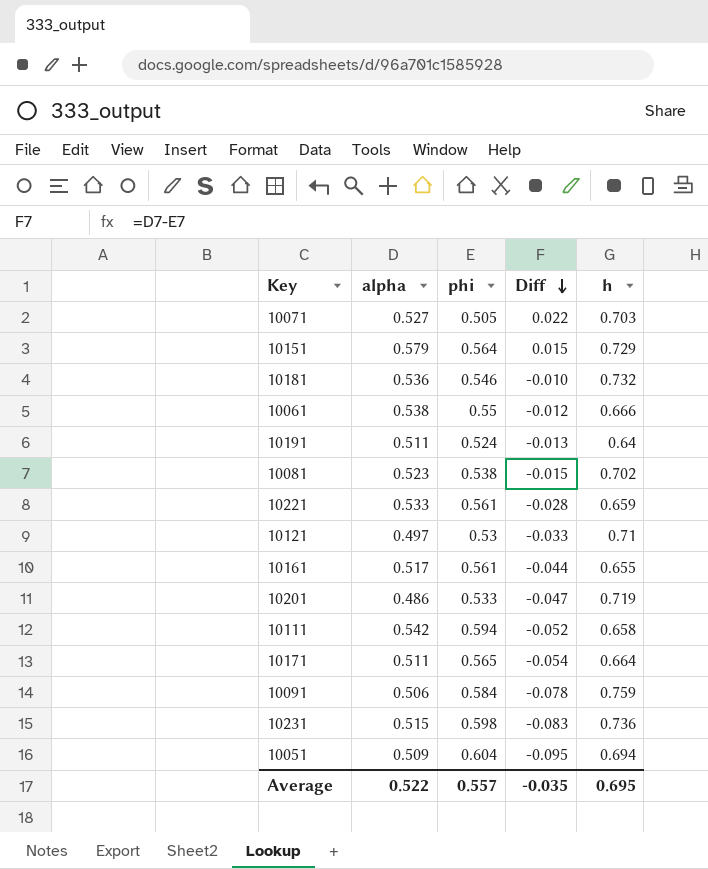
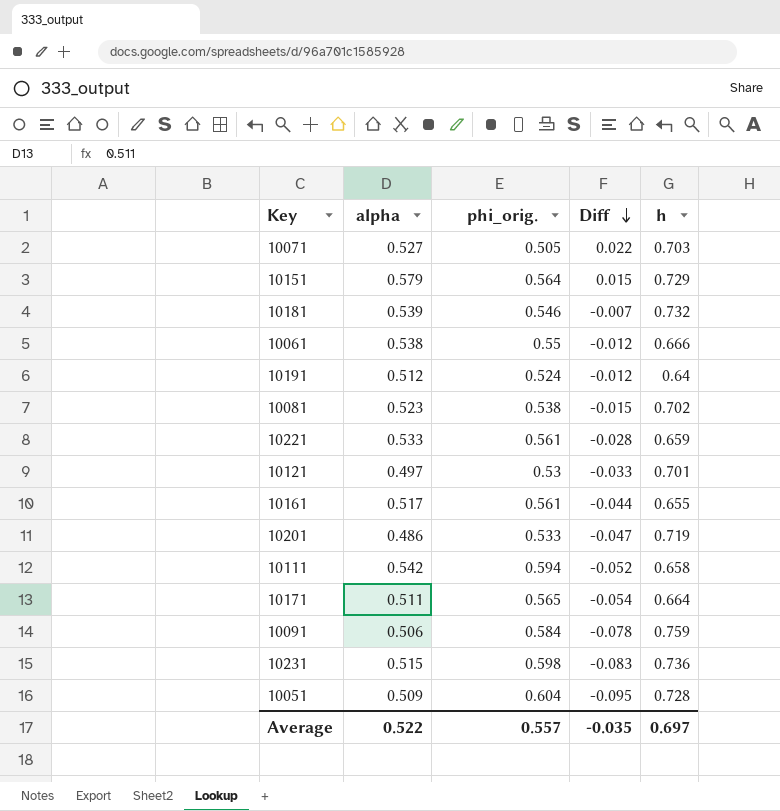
column name: phi -> phi_orig.
10181 | alpha: 0.536 -> 0.539
10181 | Diff: -0.010 -> -0.007
10191 | alpha: 0.511 -> 0.512
10191 | Diff: -0.013 -> -0.012
10121 | h: 0.71 -> 0.701
10051 | h: 0.694 -> 0.728
Average | h: 0.695 -> 0.697

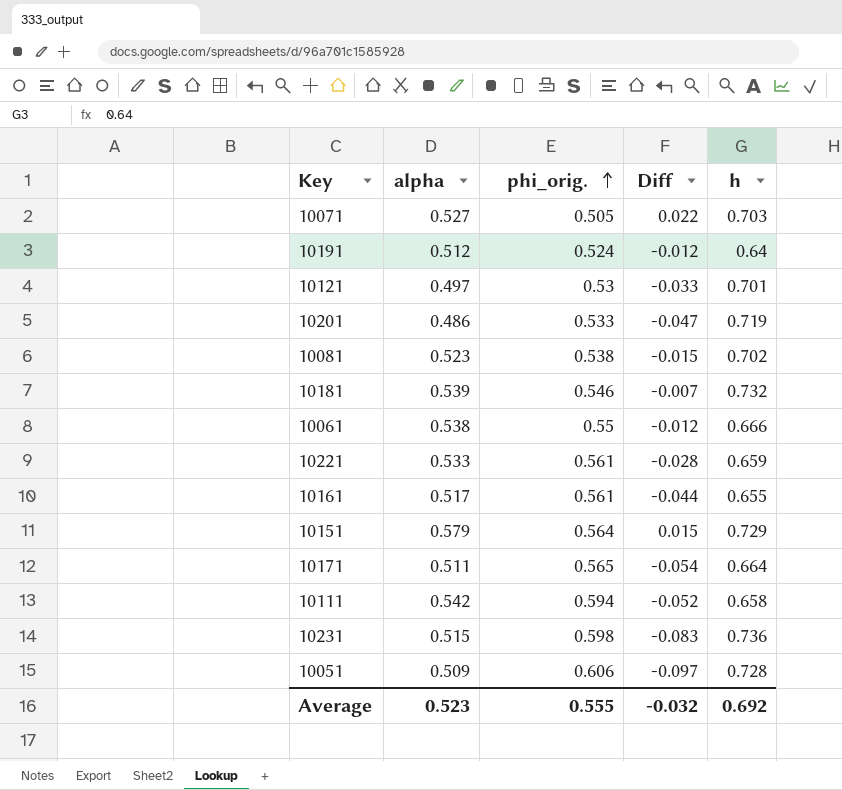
row order: Diff descending -> phi_orig. ascending
row 10091: 0.506 | 0.584 | -0.078 | 0.759 -> none
10051 | phi_orig.: 0.604 -> 0.606
10051 | Diff: -0.095 -> -0.097
Average | alpha: 0.522 -> 0.523
Average | phi_orig.: 0.557 -> 0.555
Average | Diff: -0.035 -> -0.032
Average | h: 0.697 -> 0.692

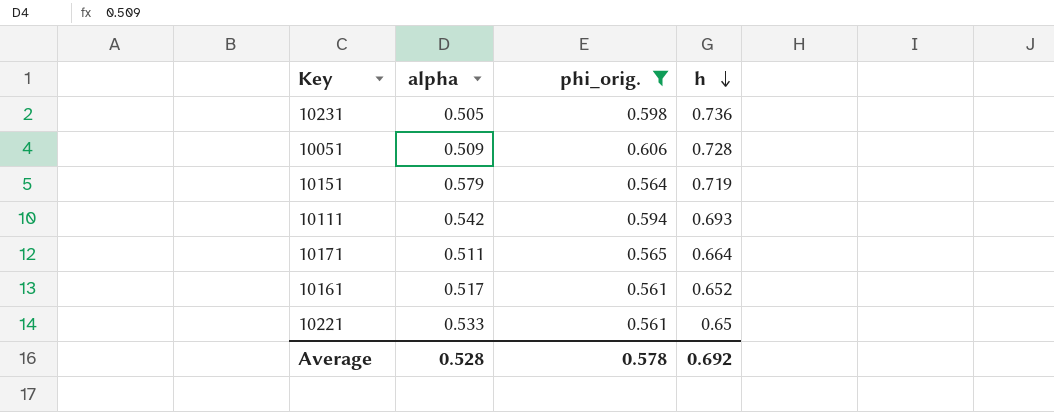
filter: none -> phi_orig. >= 0.561
row order: phi_orig. ascending -> h descending
column Diff | formula: [alpha] - [phi_orig.] -> none
10231 | alpha: 0.515 -> 0.505
10151 | h: 0.729 -> 0.719
10111 | h: 0.658 -> 0.693
10161 | h: 0.655 -> 0.652
10221 | h: 0.659 -> 0.65
Average | alpha: 0.523 -> 0.528
Average | phi_orig.: 0.555 -> 0.578

